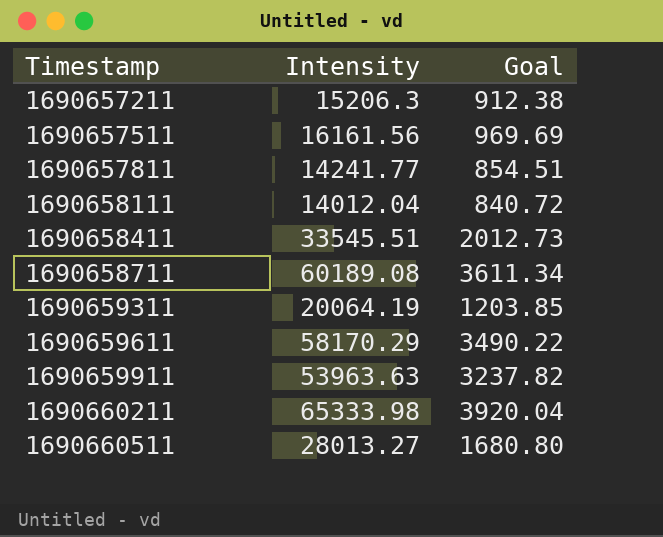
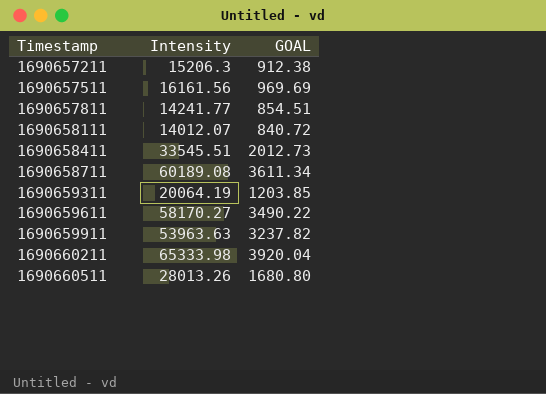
column name: Goal -> GOAL
1690658111 | Intensity: 14012.04 -> 14012.07
1690659611 | Intensity: 58170.29 -> 58170.27
1690660511 | Intensity: 28013.27 -> 28013.26

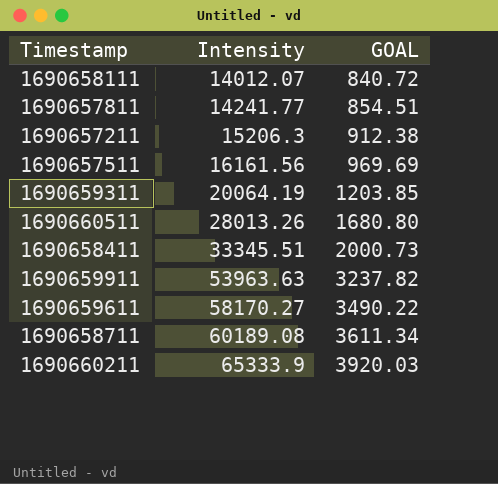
row order: Timestamp ascending -> Intensity ascending
1690658411 | Intensity: 33545.51 -> 33345.51
1690658411 | GOAL: 2012.73 -> 2000.73
1690660211 | Intensity: 65333.98 -> 65333.9
1690660211 | GOAL: 3920.04 -> 3920.03

